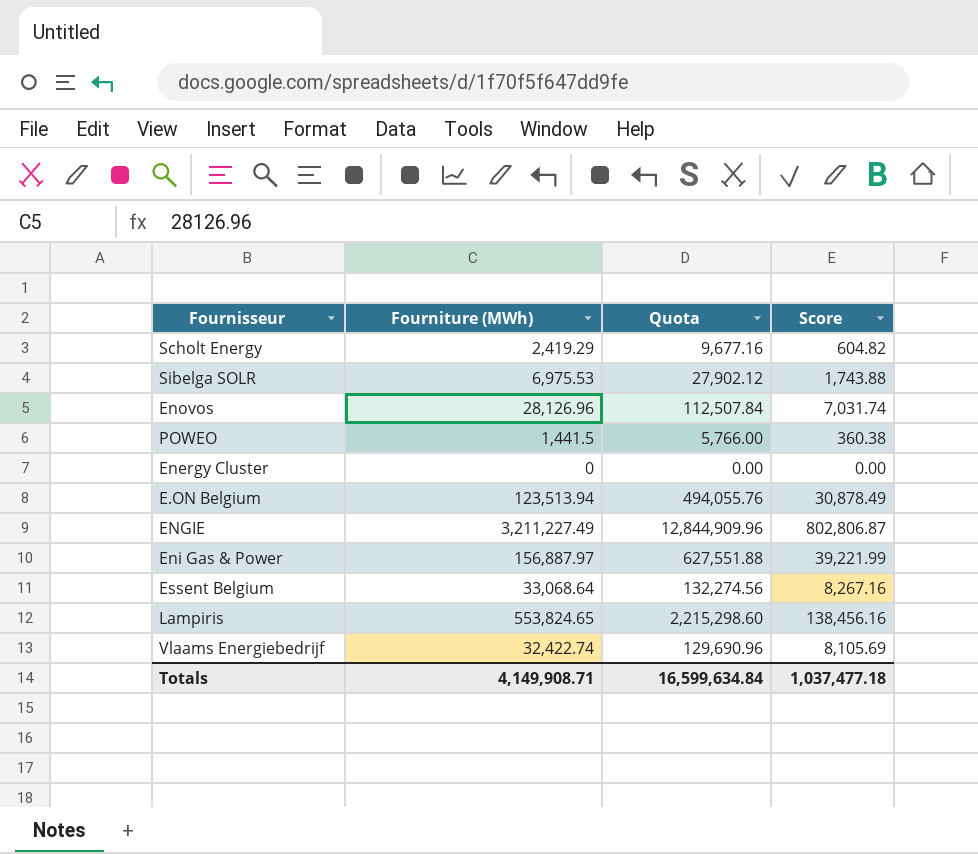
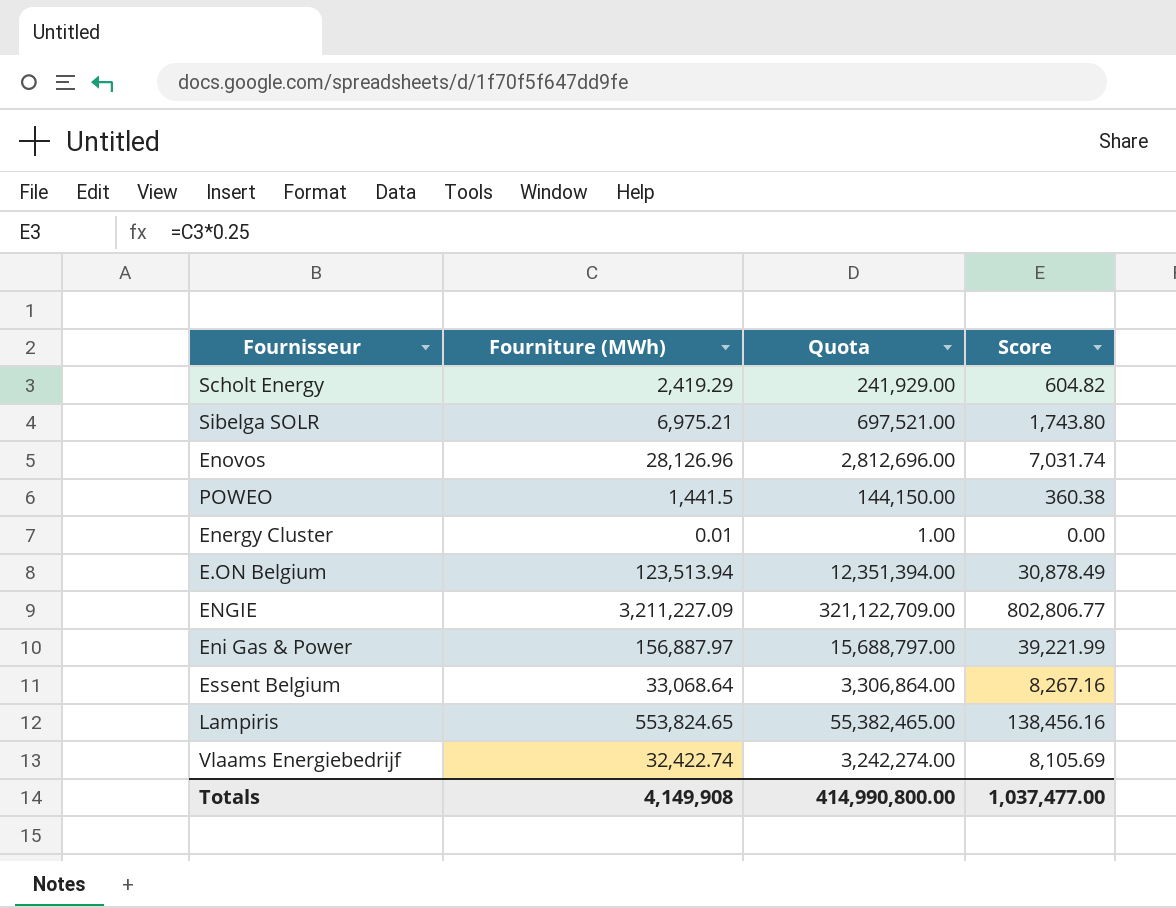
column Quota | formula: [Fourniture (MWh)] * 4 -> [Fourniture (MWh)] * 100
Sibelga SOLR | Fourniture (MWh): 6,975.53 -> 6,975.21
Sibelga SOLR | Score: 1,743.88 -> 1,743.80
Energy Cluster | Fourniture (MWh): 0 -> 0.01
ENGIE | Fourniture (MWh): 3,211,227.49 -> 3,211,227.09
ENGIE | Score: 802,806.87 -> 802,806.77
Totals | Fourniture (MWh): 4,149,908.71 -> 4,149,908
Totals | Quota: 16,599,634.84 -> 414,990,800.00
Totals | Score: 1,037,477.18 -> 1,037,477.00

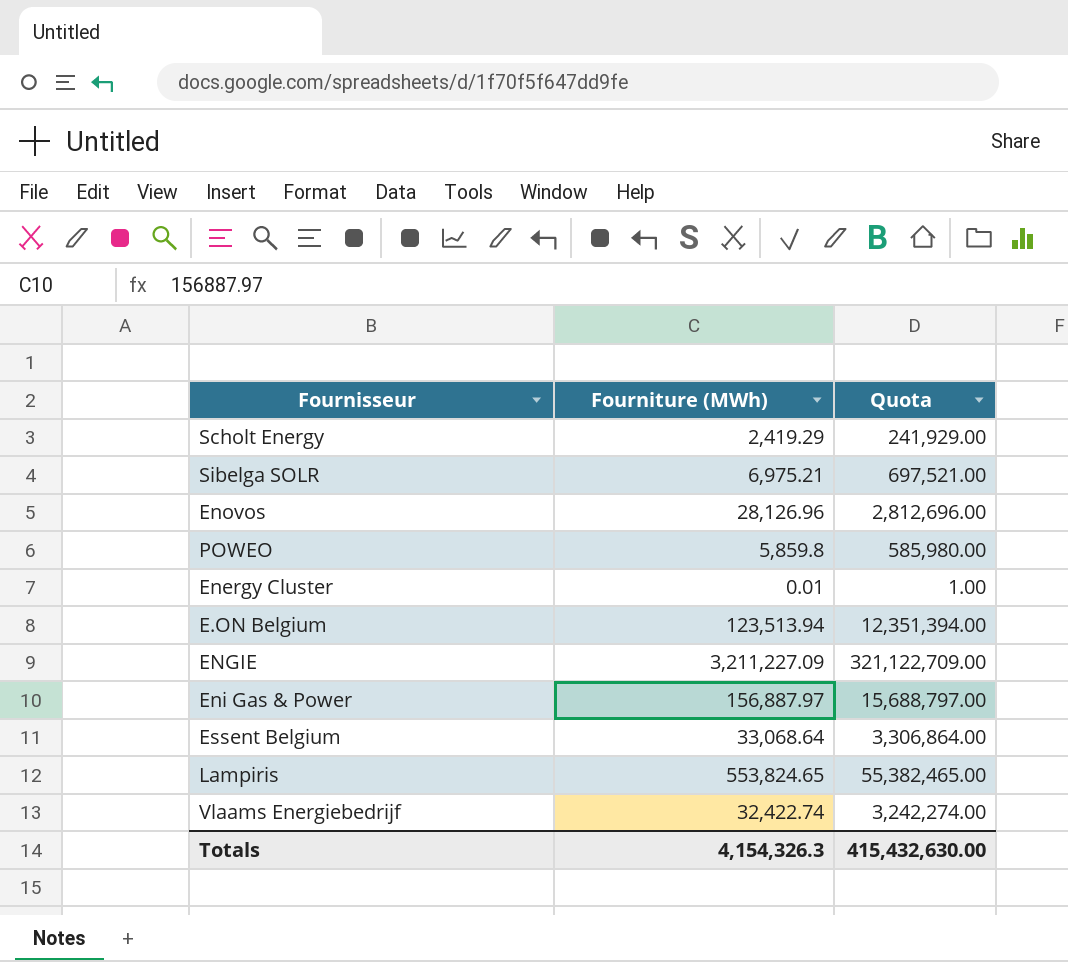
column Score | formula: [Fourniture (MWh)] * 0.25 -> none
POWEO | Fourniture (MWh): 1,441.5 -> 5,859.8
POWEO | Quota: 144,150.00 -> 585,980.00
Totals | Fourniture (MWh): 4,149,908 -> 4,154,326.3
Totals | Quota: 414,990,800.00 -> 415,432,630.00

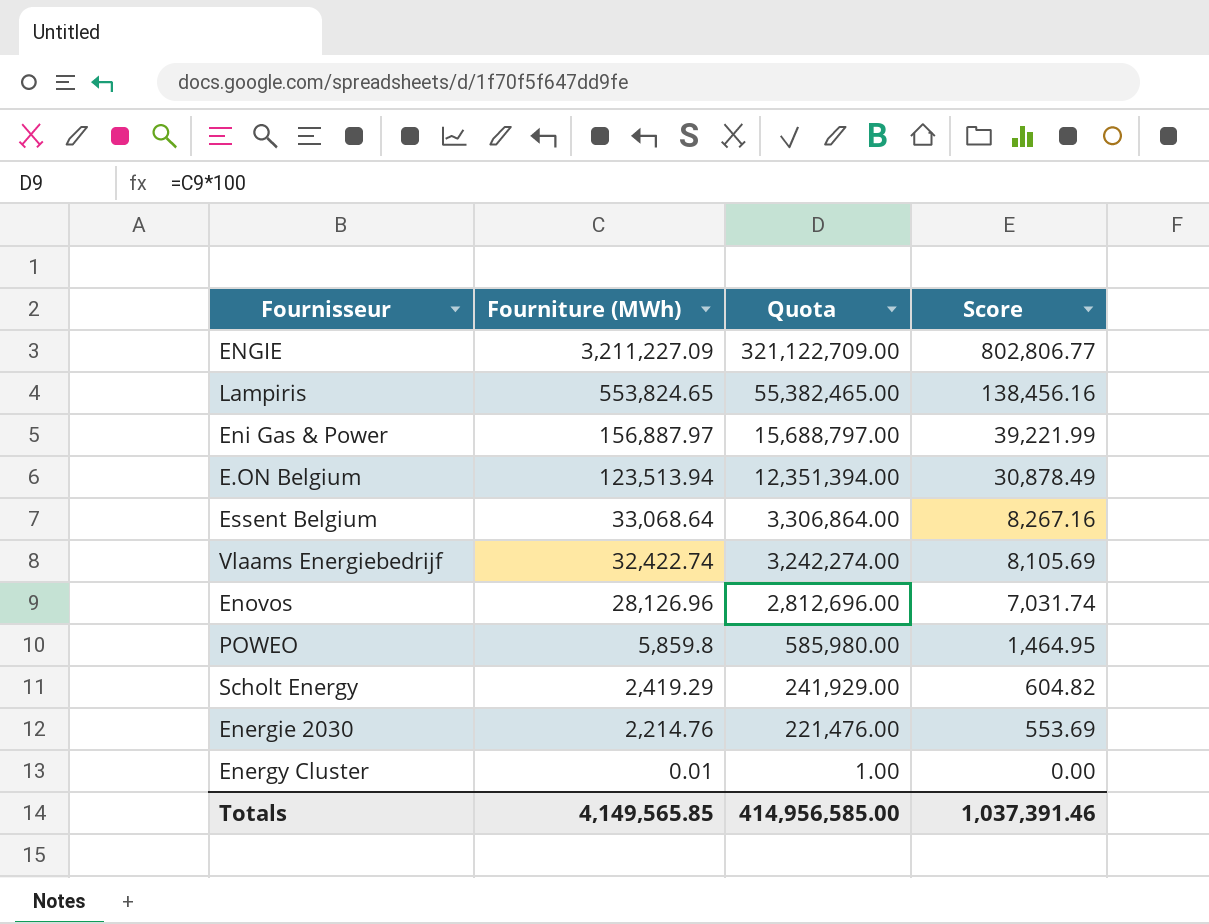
row order: none -> Fourniture (MWh) descending
column Score | formula: none -> [Fourniture (MWh)] * 0.25
row Sibelga SOLR: 6,975.21 | 697,521.00 -> none
row Energie 2030: none -> 2,214.76 | 221,476.00 | 553.69
Totals | Fourniture (MWh): 4,154,326.3 -> 4,149,565.85
Totals | Quota: 415,432,630.00 -> 414,956,585.00

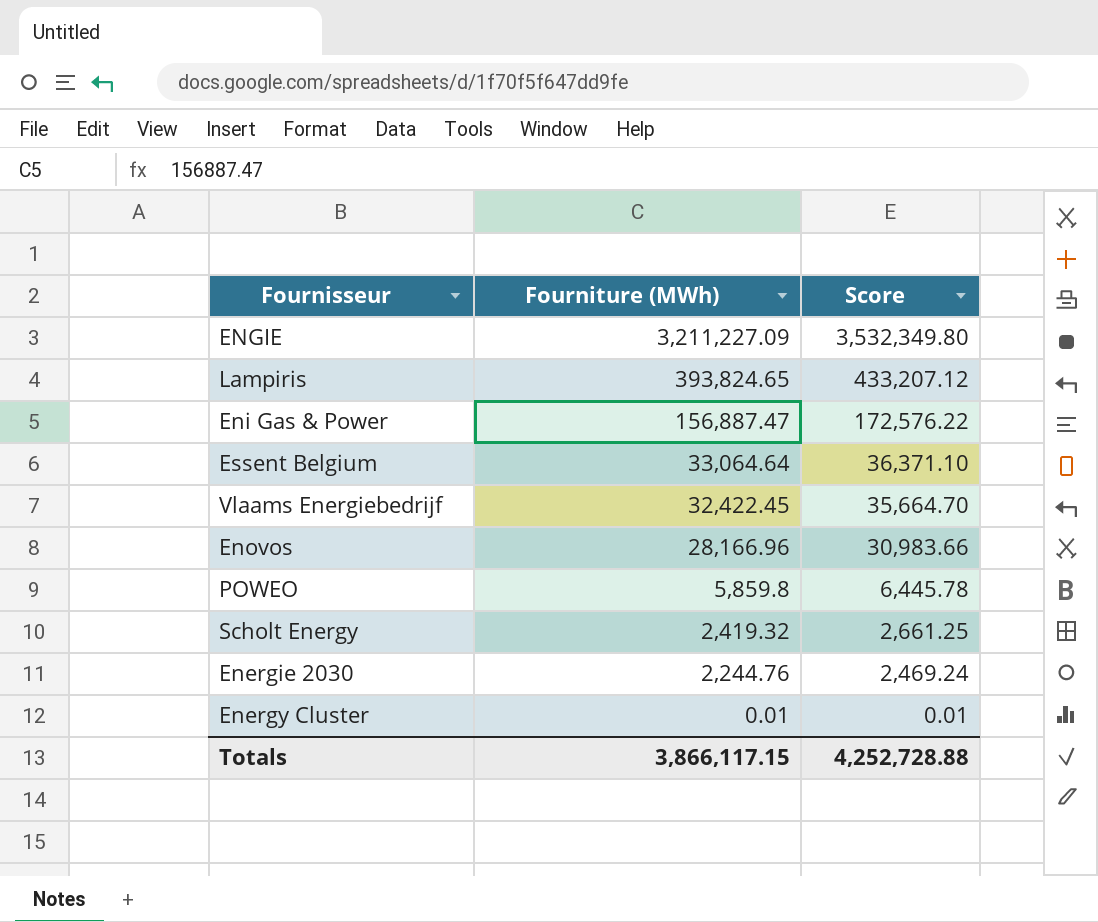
column Quota | formula: [Fourniture (MWh)] * 100 -> none
column Score | formula: [Fourniture (MWh)] * 0.25 -> [Fourniture (MWh)] * 1.1
row E.ON Belgium: 123,513.94 | 12,351,394.00 | 30,878.49 -> none
Lampiris | Fourniture (MWh): 553,824.65 -> 393,824.65
Eni Gas & Power | Fourniture (MWh): 156,887.97 -> 156,887.47
Essent Belgium | Fourniture (MWh): 33,068.64 -> 33,064.64
Vlaams Energiebedrijf | Fourniture (MWh): 32,422.74 -> 32,422.45
Enovos | Fourniture (MWh): 28,126.96 -> 28,166.96
Scholt Energy | Fourniture (MWh): 2,419.29 -> 2,419.32
Energie 2030 | Fourniture (MWh): 2,214.76 -> 2,244.76
Totals | Fourniture (MWh): 4,149,565.85 -> 3,866,117.15
Totals | Score: 1,037,391.46 -> 4,252,728.88

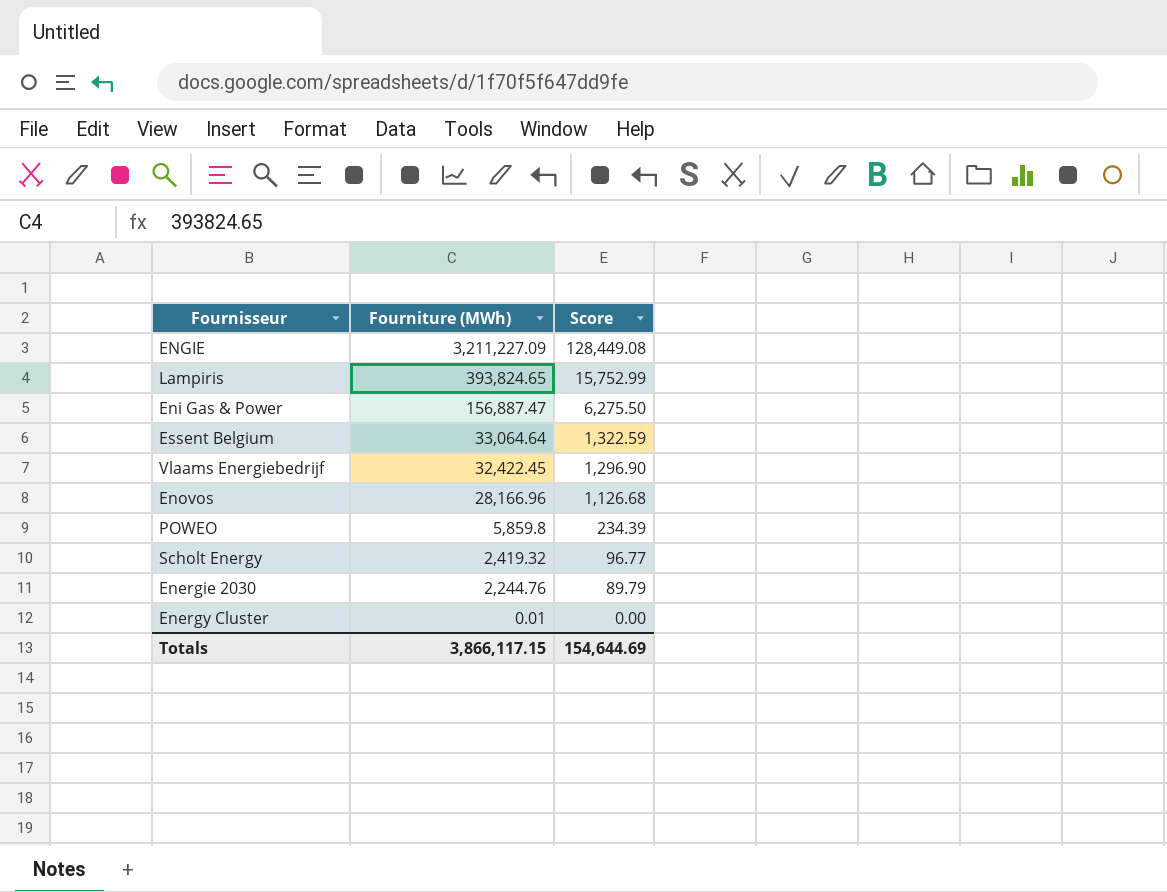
column Score | formula: [Fourniture (MWh)] * 1.1 -> [Fourniture (MWh)] * 0.04
Totals | Score: 4,252,728.88 -> 154,644.69

